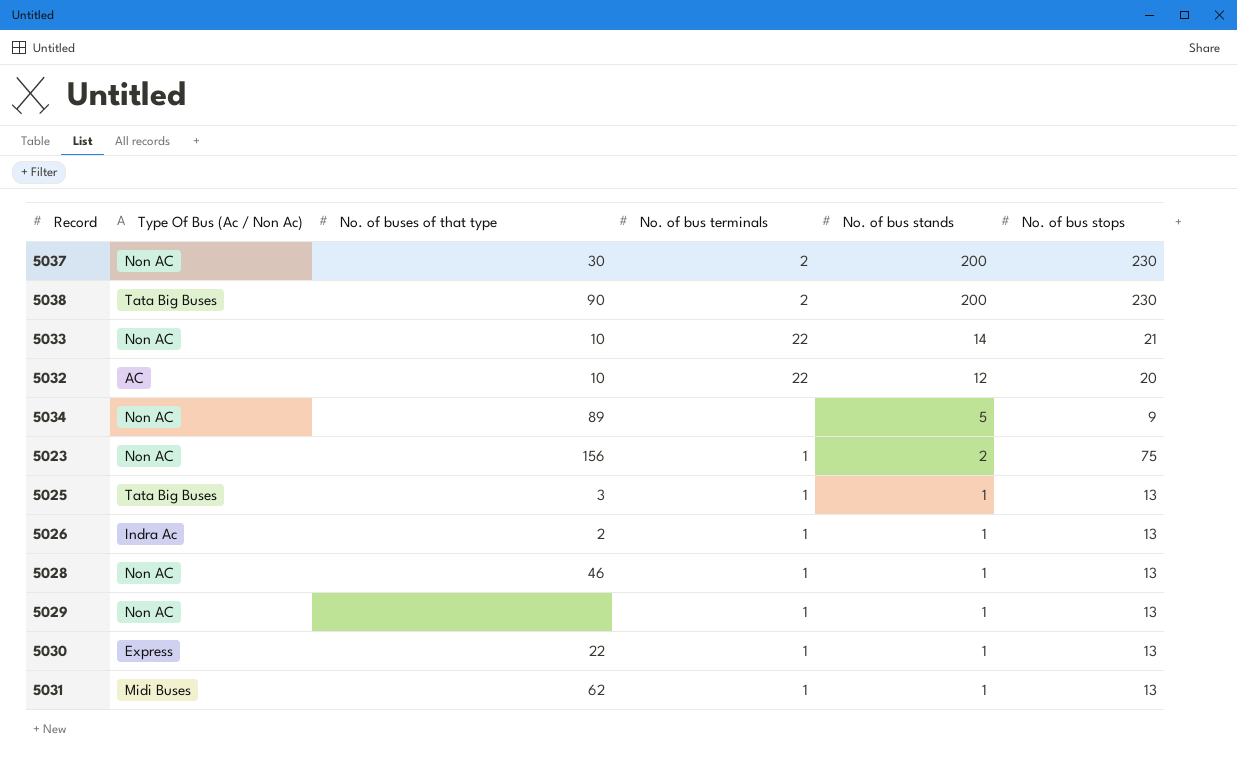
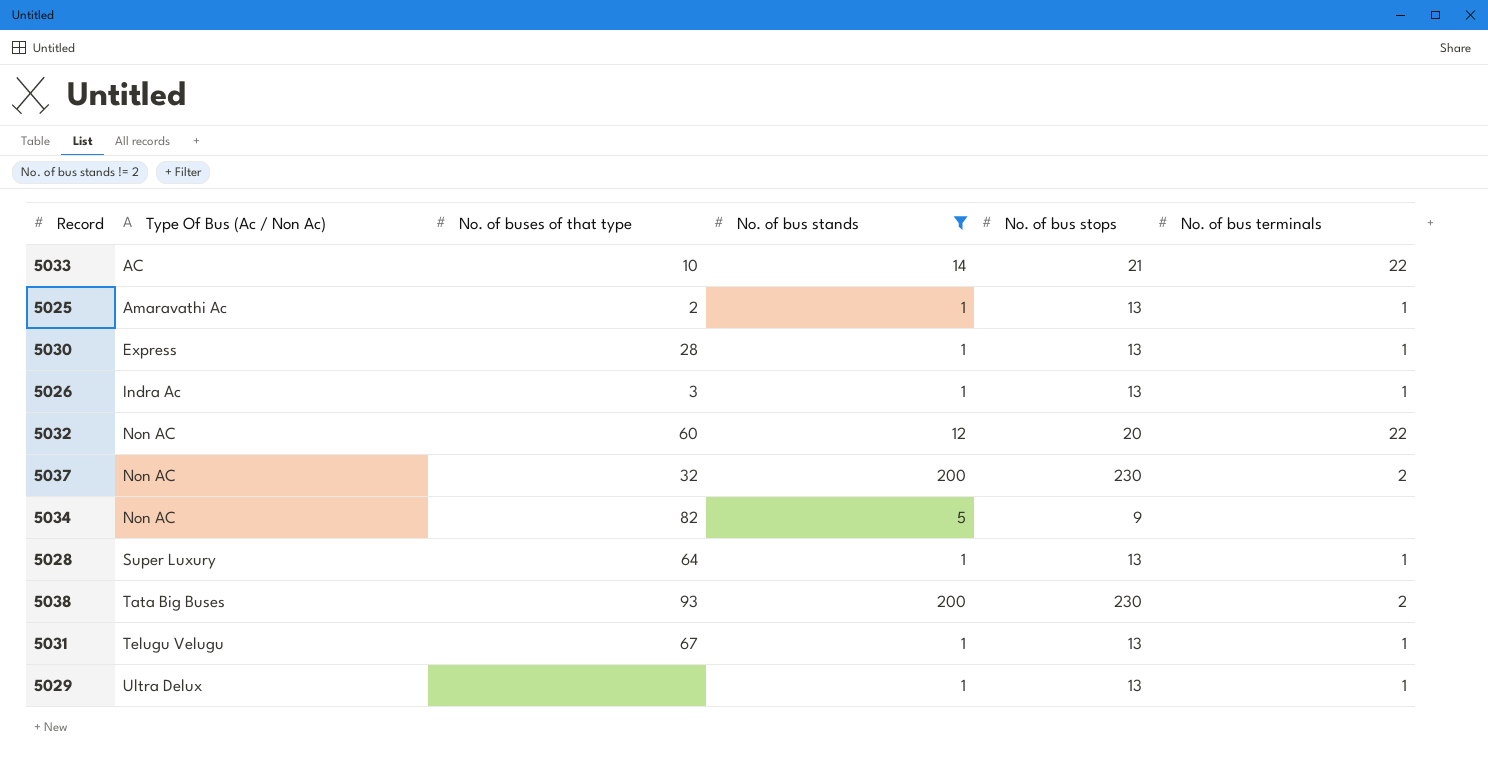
filter: none -> No. of bus stands != 2
row order: No. of bus stands descending -> Type Of Bus (Ac / Non Ac) ascending
column No. of bus terminals | position: 4 -> 6
5033 | Type Of Bus (Ac / Non Ac): Non AC -> AC
5025 | Type Of Bus (Ac / Non Ac): Tata Big Buses -> Amaravathi Ac
5025 | No. of buses of that type: 3 -> 2
5030 | No. of buses of that type: 22 -> 28
5026 | No. of buses of that type: 2 -> 3
5032 | Type Of Bus (Ac / Non Ac): AC -> Non AC
5032 | No. of buses of that type: 10 -> 60
5037 | No. of buses of that type: 30 -> 32
5034 | No. of buses of that type: 89 -> 82
5028 | Type Of Bus (Ac / Non Ac): Non AC -> Super Luxury
5028 | No. of buses of that type: 46 -> 64
5038 | No. of buses of that type: 90 -> 93
5031 | Type Of Bus (Ac / Non Ac): Midi Buses -> Telugu Velugu
5031 | No. of buses of that type: 62 -> 67
5029 | Type Of Bus (Ac / Non Ac): Non AC -> Ultra Delux

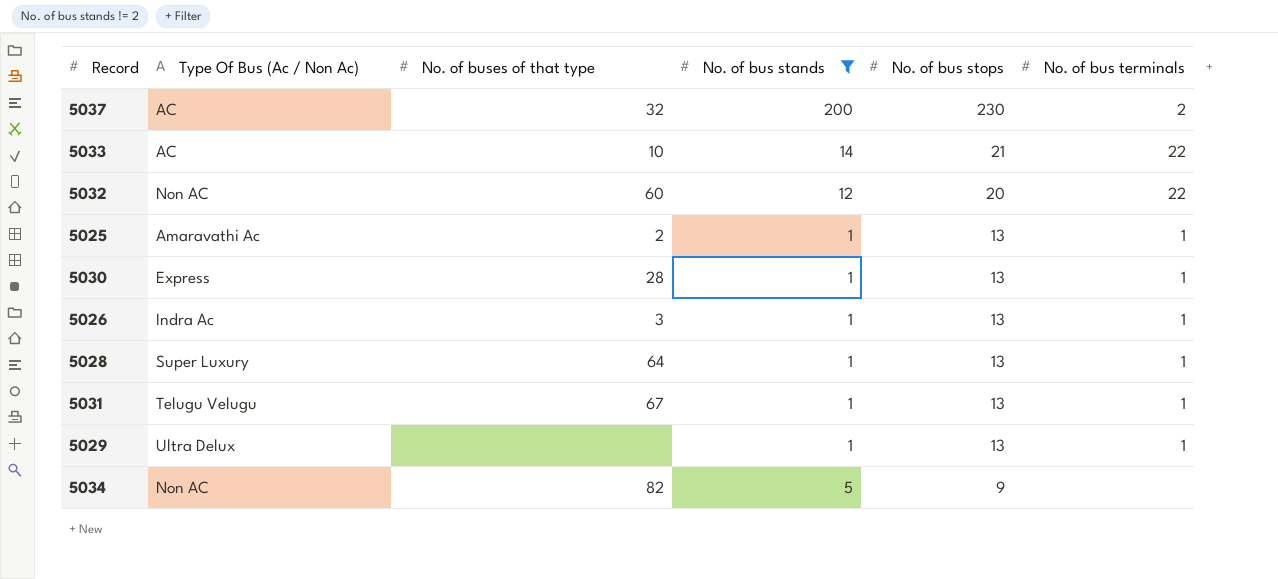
row order: Type Of Bus (Ac / Non Ac) ascending -> No. of bus stops descending
row 5038: Tata Big Buses | 93 | 200 | 230 | 2 -> none
5037 | Type Of Bus (Ac / Non Ac): Non AC -> AC

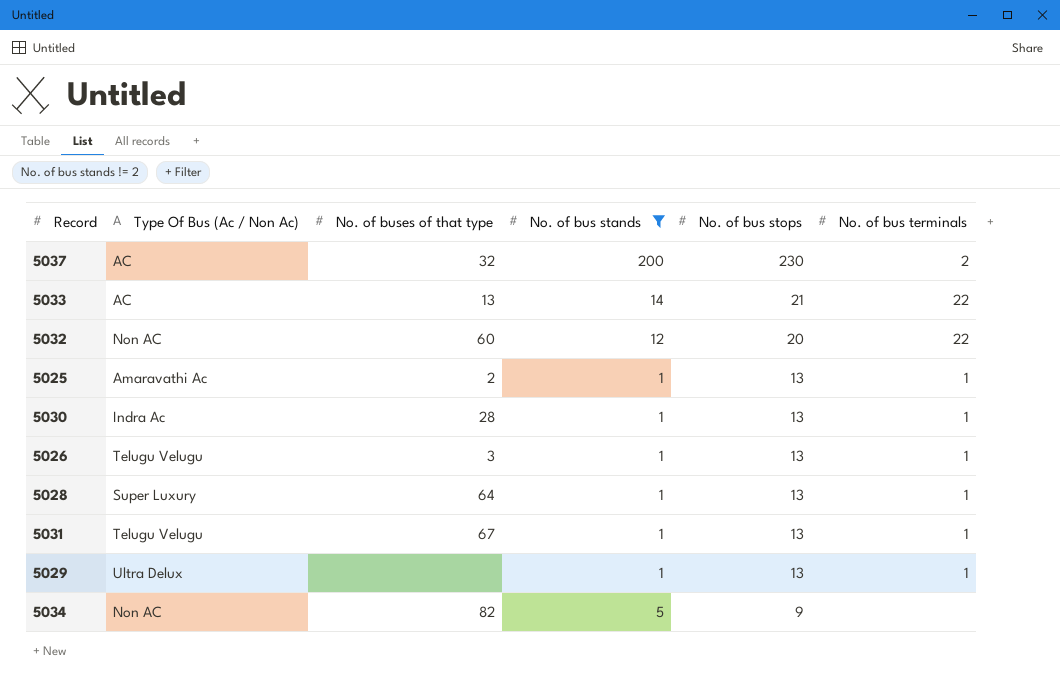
5033 | No. of buses of that type: 10 -> 13
5030 | Type Of Bus (Ac / Non Ac): Express -> Indra Ac
5026 | Type Of Bus (Ac / Non Ac): Indra Ac -> Telugu Velugu

